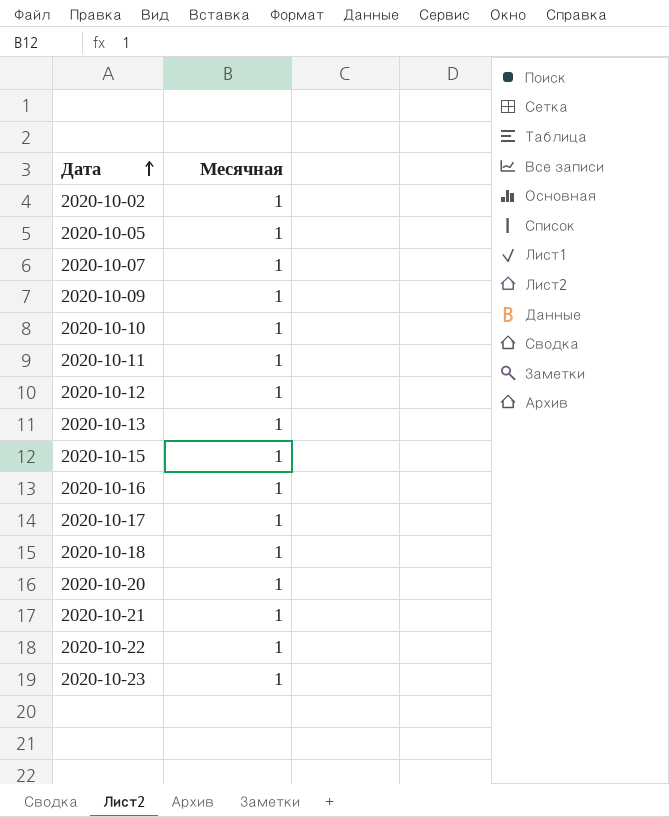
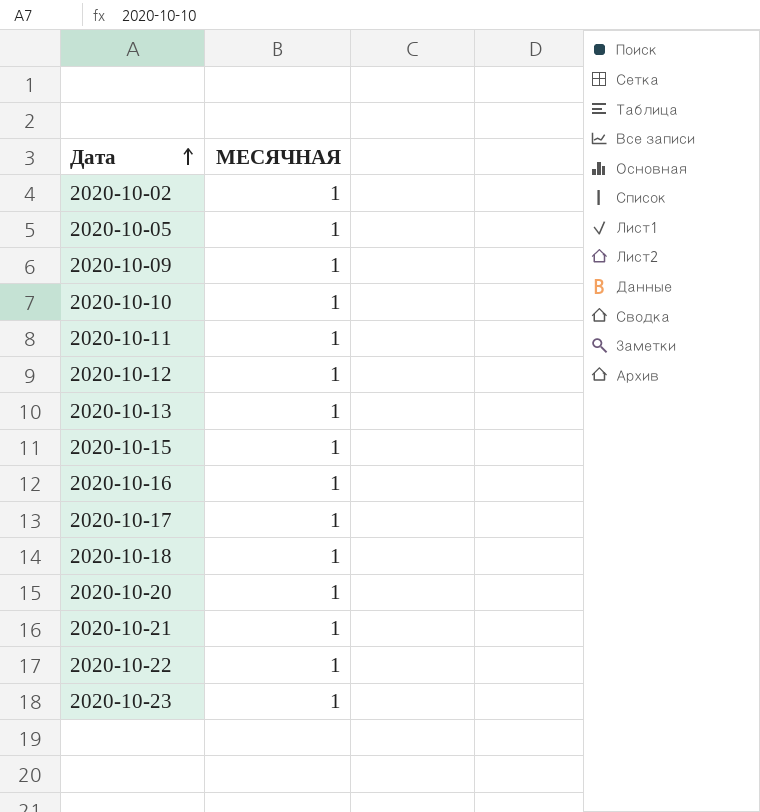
column name: Месячная -> МЕСЯЧНАЯ
row 2020-10-07: 1 -> none

